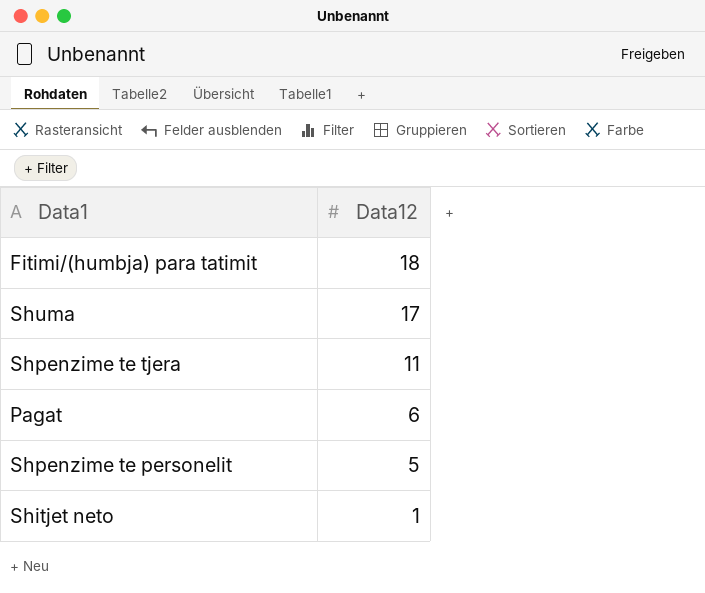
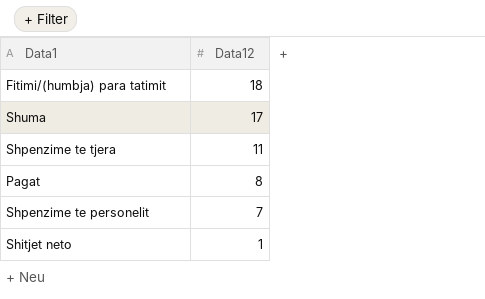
Pagat | Data12: 6 -> 8
Shpenzime te personelit | Data12: 5 -> 7

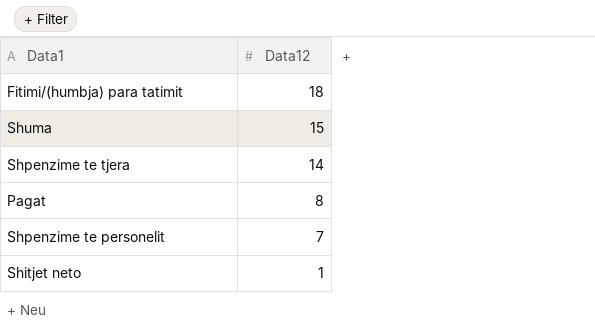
Shuma | Data12: 17 -> 15
Shpenzime te tjera | Data12: 11 -> 14

